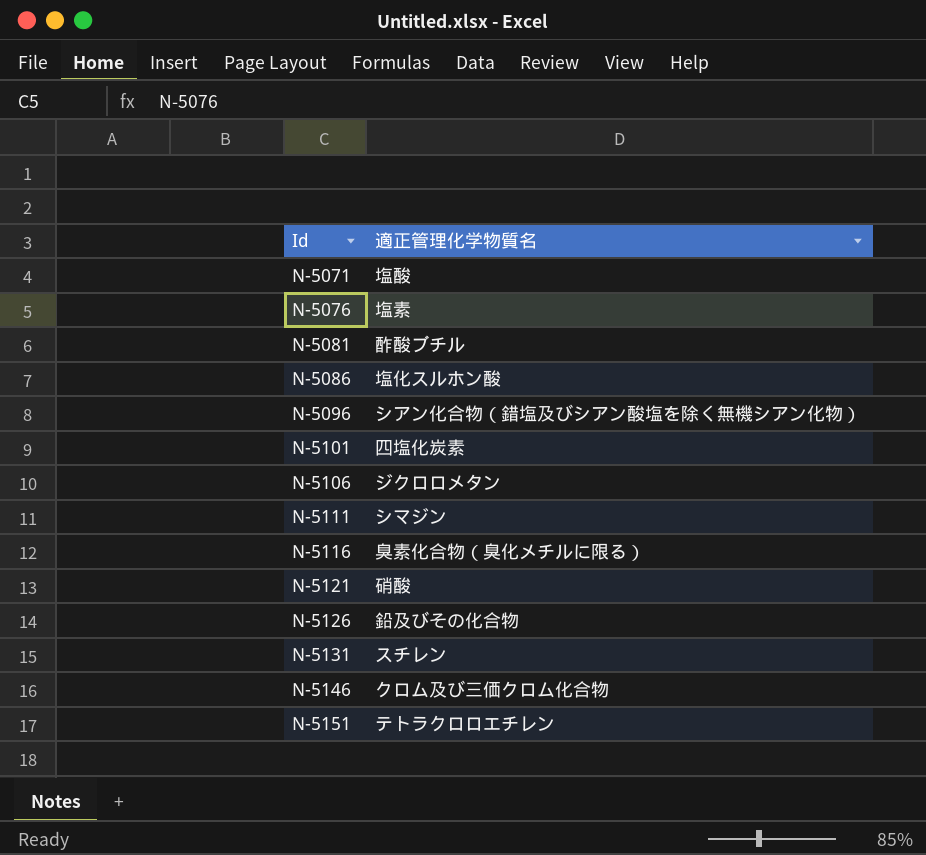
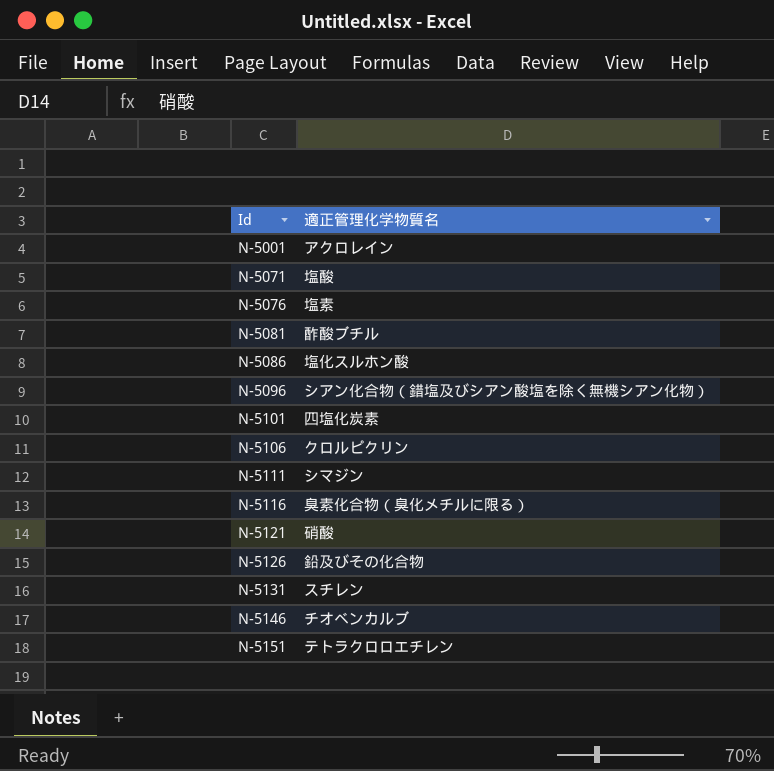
row N-5001: none -> アクロレイン
N-5106 | 適正管理化学物質名: ジクロロメタン -> クロルピクリン
N-5146 | 適正管理化学物質名: クロム及び三価クロム化合物 -> チオベンカルブ

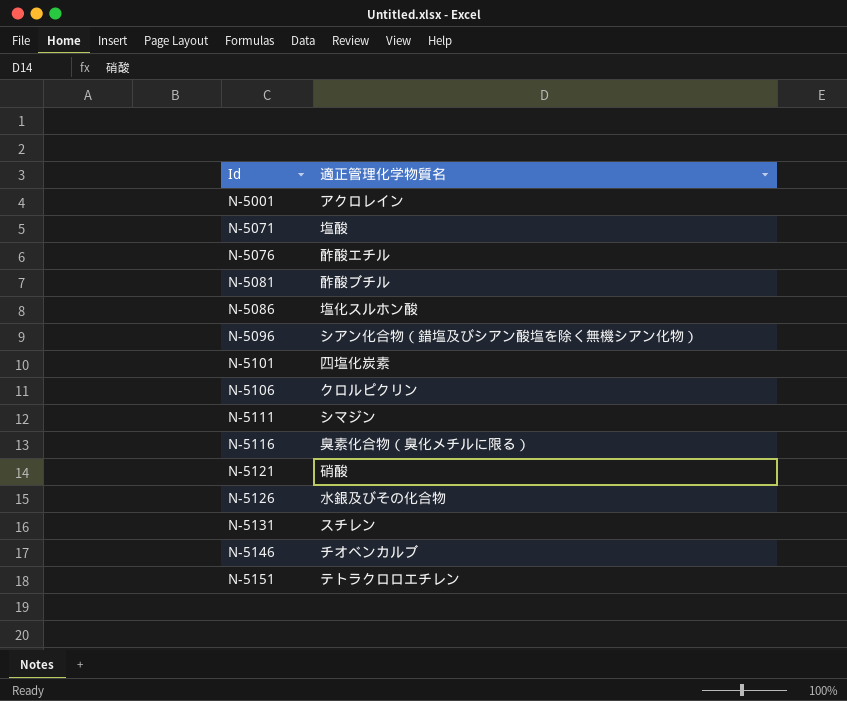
N-5076 | 適正管理化学物質名: 塩素 -> 酢酸エチル
N-5126 | 適正管理化学物質名: 鉛及びその化合物 -> 水銀及びその化合物

